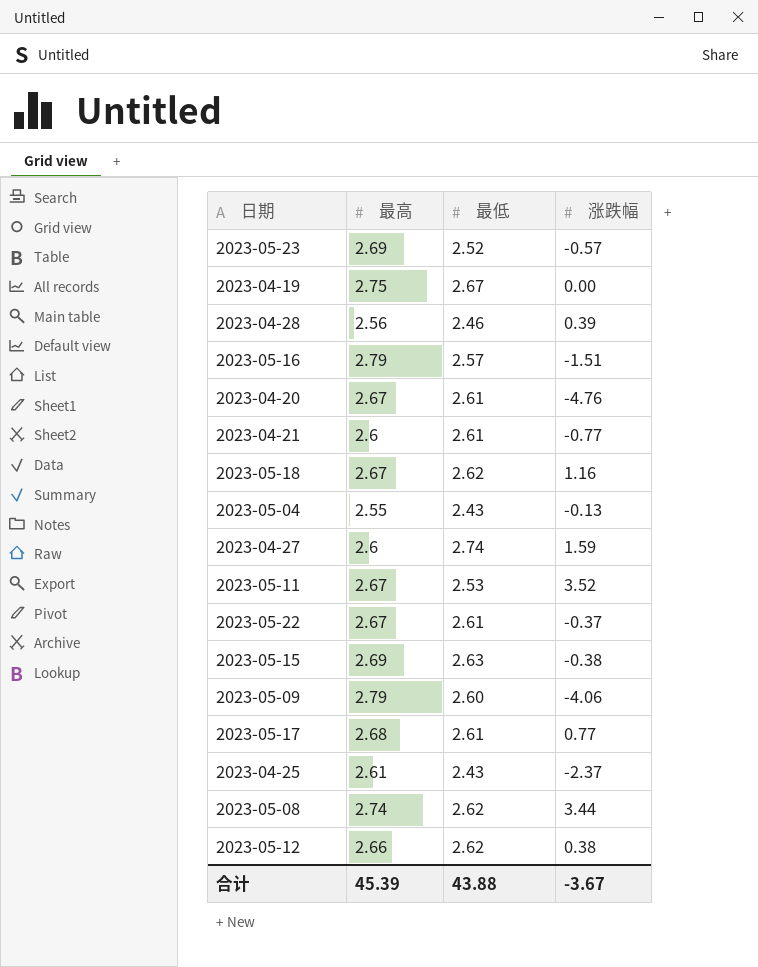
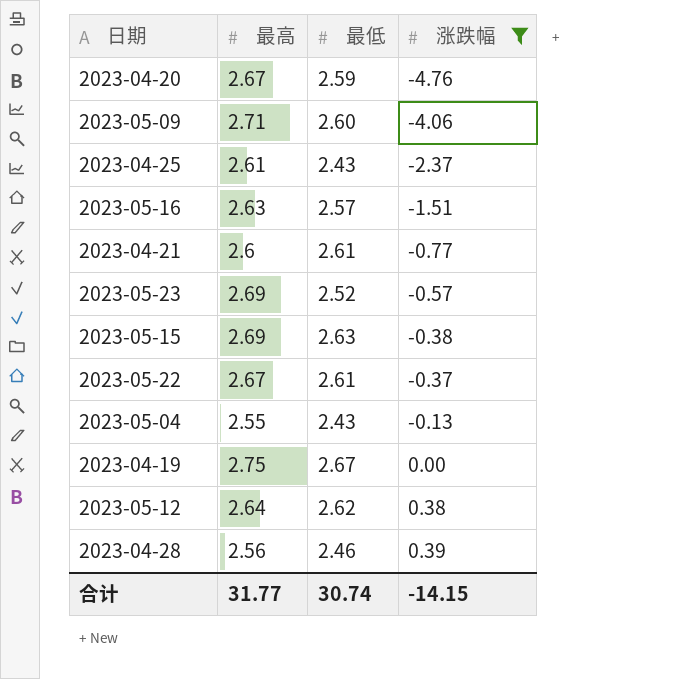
filter: none -> 涨跌幅 <= 0.39
row order: none -> 涨跌幅 ascending
2023-04-20 | 最低: 2.61 -> 2.59
2023-05-09 | 最高: 2.79 -> 2.71
2023-05-16 | 最高: 2.79 -> 2.63
2023-05-12 | 最高: 2.66 -> 2.64
合计 | 最高: 45.39 -> 31.77
合计 | 最低: 43.88 -> 30.74
合计 | 涨跌幅: -3.67 -> -14.15

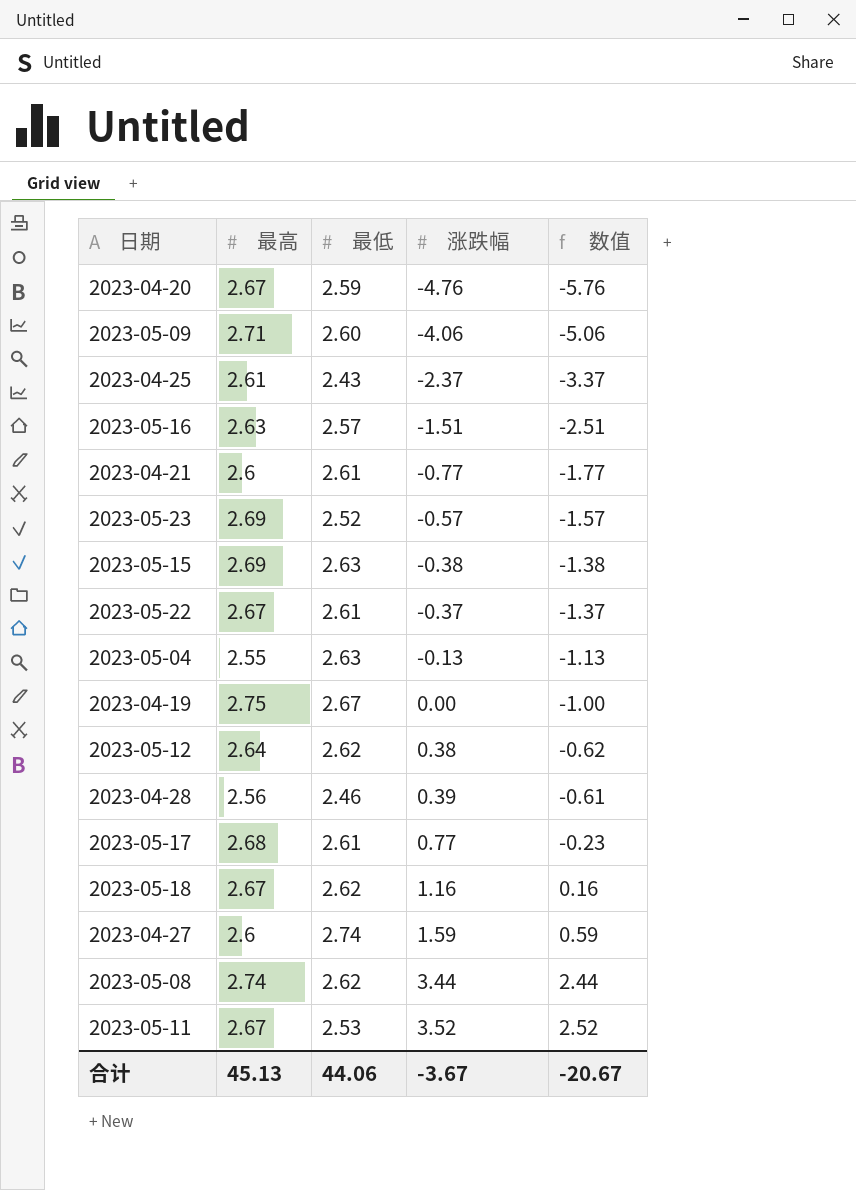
filter: 涨跌幅 <= 0.39 -> none
column 数值 | formula: none -> [涨跌幅] - 1
2023-05-04 | 最低: 2.43 -> 2.63
合计 | 最高: 31.77 -> 45.13
合计 | 最低: 30.74 -> 44.06
合计 | 涨跌幅: -14.15 -> -3.67

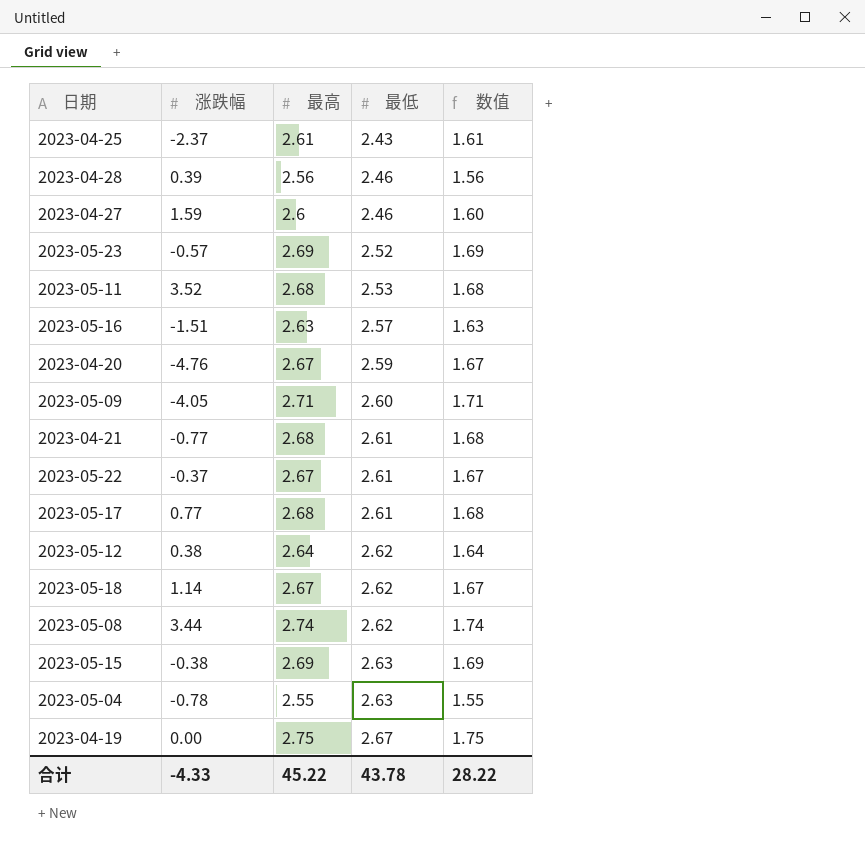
row order: 涨跌幅 ascending -> 最低 ascending
column 涨跌幅 | position: 4 -> 2
column 数值 | formula: [涨跌幅] - 1 -> [最高] - 1
2023-04-27 | 最低: 2.74 -> 2.46
2023-05-11 | 最高: 2.67 -> 2.68
2023-05-09 | 涨跌幅: -4.06 -> -4.05
2023-04-21 | 最高: 2.6 -> 2.68
2023-05-18 | 涨跌幅: 1.16 -> 1.14
2023-05-04 | 涨跌幅: -0.13 -> -0.78
合计 | 涨跌幅: -3.67 -> -4.33
合计 | 最高: 45.13 -> 45.22
合计 | 最低: 44.06 -> 43.78
合计 | 数值: -20.67 -> 28.22

